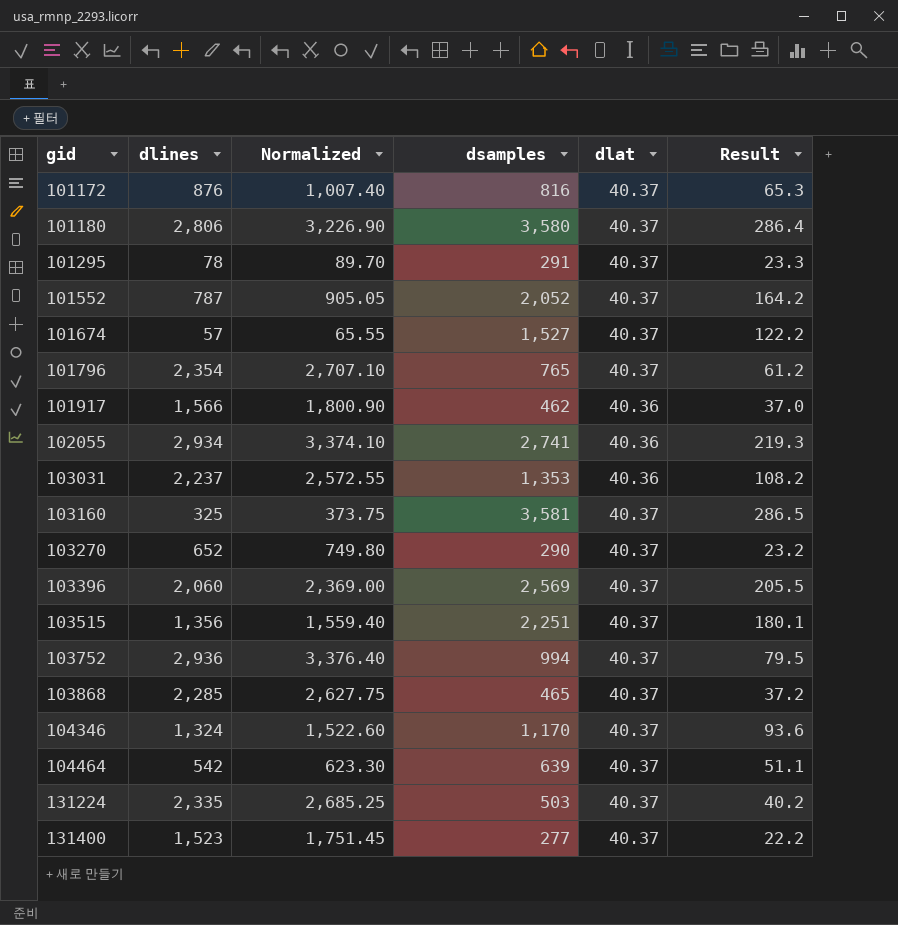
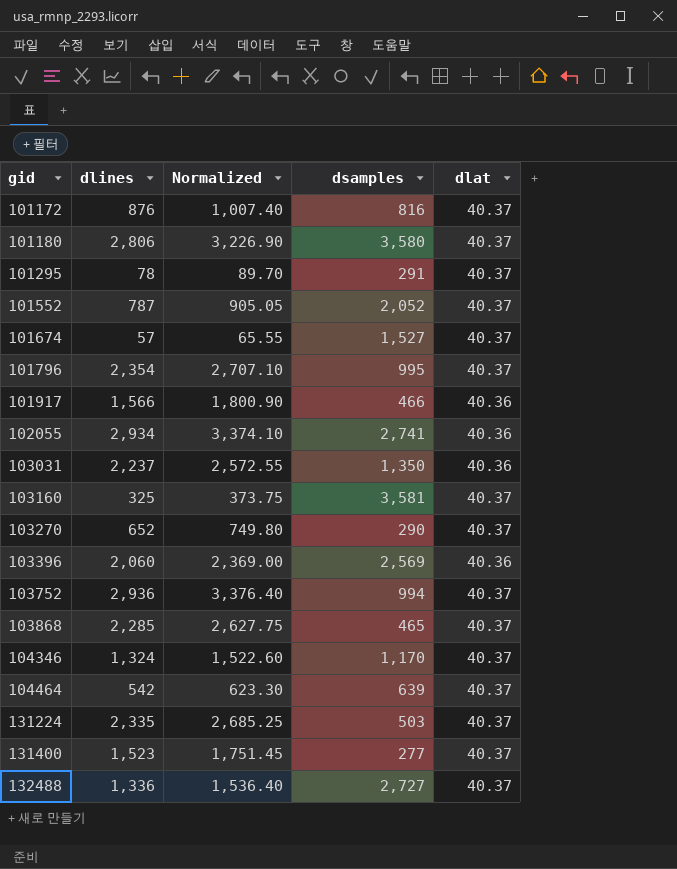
column Result | formula: [dsamples] * 0.08 -> none
row 103515: 1,356 | 1,559.40 | 2,251 | 40.37 | 180.1 -> none
101796 | dsamples: 765 -> 995
101917 | dsamples: 462 -> 466
103031 | dsamples: 1,353 -> 1,350
103396 | dlat: 40.37 -> 40.36
row 132488: none -> 1,336 | 1,536.40 | 2,727 | 40.37

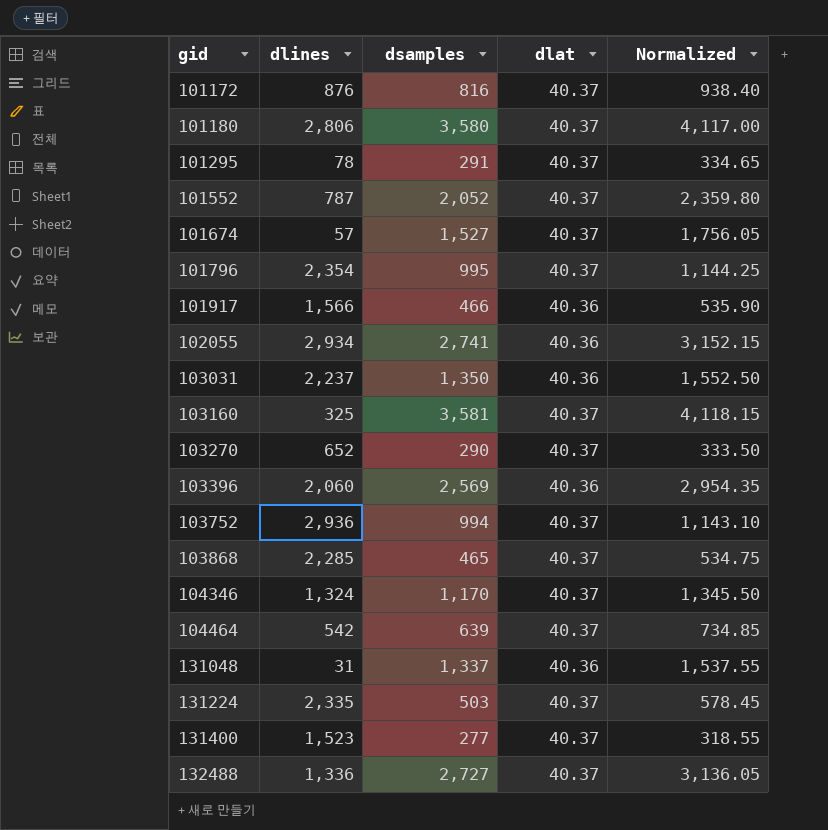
column Normalized | formula: [dlines] * 1.15 -> [dsamples] * 1.15
column Normalized | position: 3 -> 5
row 131048: none -> 31 | 1,337 | 40.36 | 1,537.55

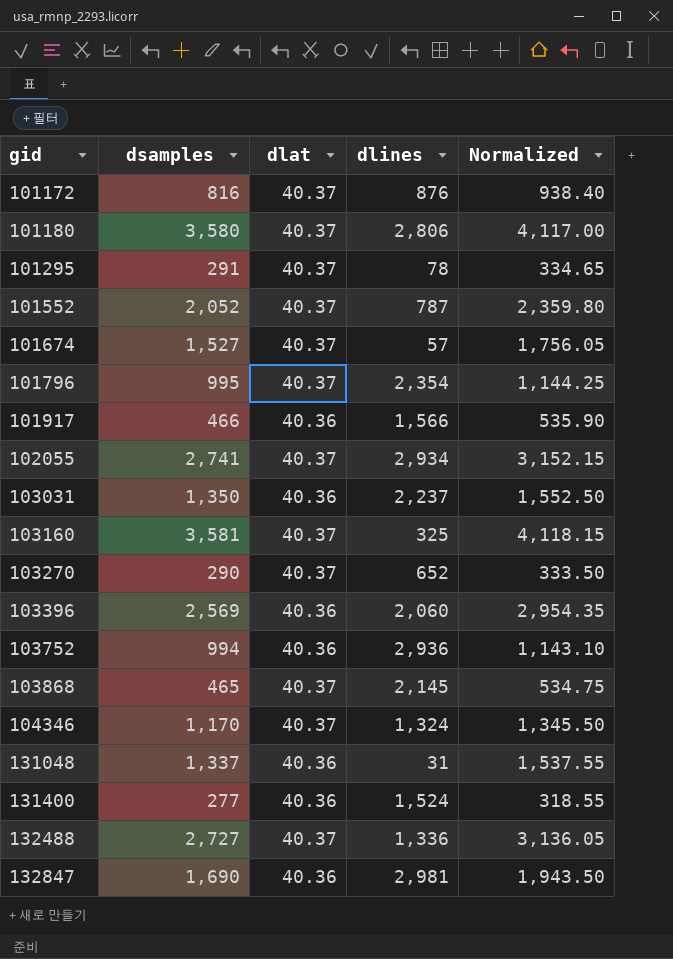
column dlines | position: 2 -> 4
row 104464: 542 | 639 | 40.37 | 734.85 -> none
row 131224: 2,335 | 503 | 40.37 | 578.45 -> none
102055 | dlat: 40.36 -> 40.37
103752 | dlat: 40.37 -> 40.36
103868 | dlines: 2,285 -> 2,145
131400 | dlat: 40.37 -> 40.36
131400 | dlines: 1,523 -> 1,524
row 132847: none -> 1,690 | 40.36 | 2,981 | 1,943.50

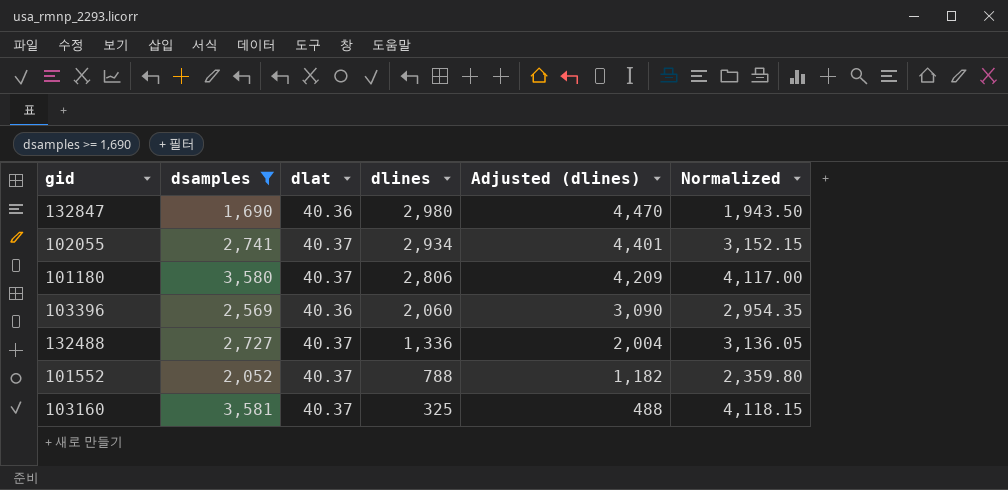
filter: none -> dsamples >= 1,690
row order: gid ascending -> dlines descending
column Adjusted (dlines) | formula: none -> [dlines] * 1.5
132847 | dlines: 2,981 -> 2,980
101552 | dlines: 787 -> 788

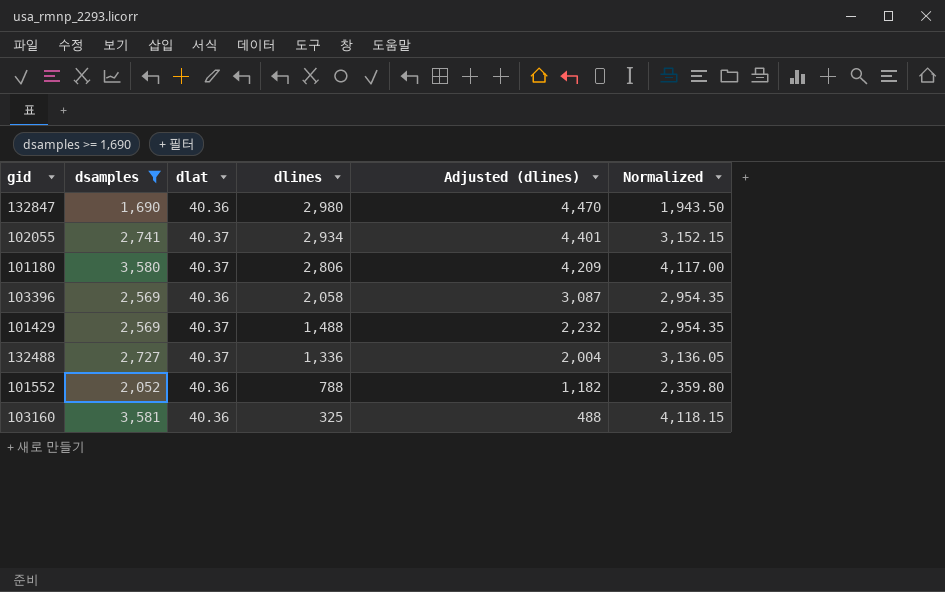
103396 | dlines: 2,060 -> 2,058
103396 | Adjusted (dlines): 3,090 -> 3,087
row 101429: none -> 2,569 | 40.37 | 1,488 | 2,232 | 2,954.35
101552 | dlat: 40.37 -> 40.36
103160 | dlat: 40.37 -> 40.36

